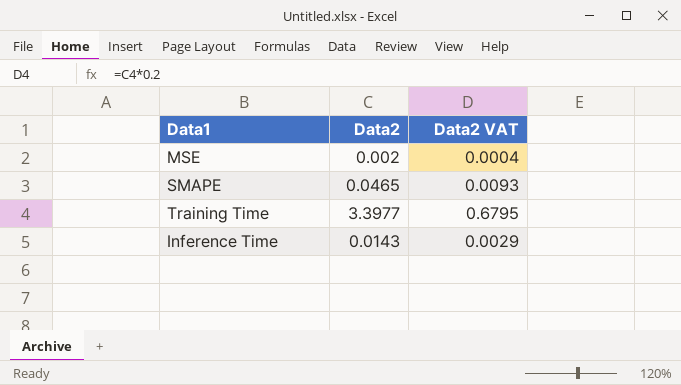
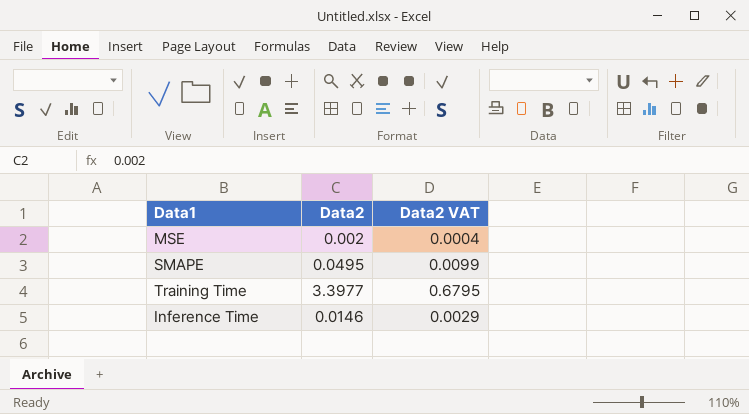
SMAPE | Data2: 0.0465 -> 0.0495
SMAPE | Data2 VAT: 0.0093 -> 0.0099
Inference Time | Data2: 0.0143 -> 0.0146

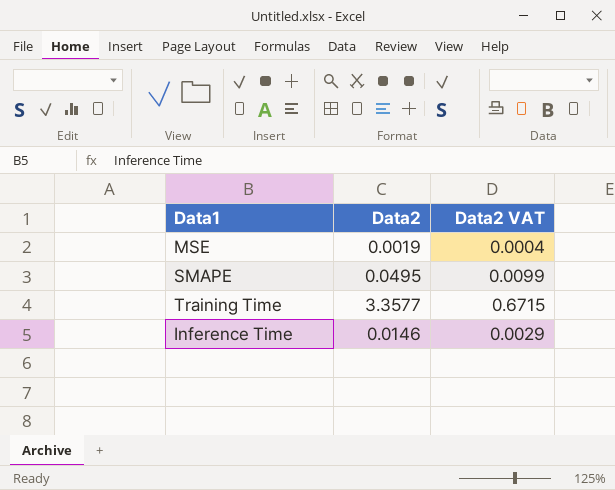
MSE | Data2: 0.002 -> 0.0019
Training Time | Data2: 3.3977 -> 3.3577
Training Time | Data2 VAT: 0.6795 -> 0.6715

